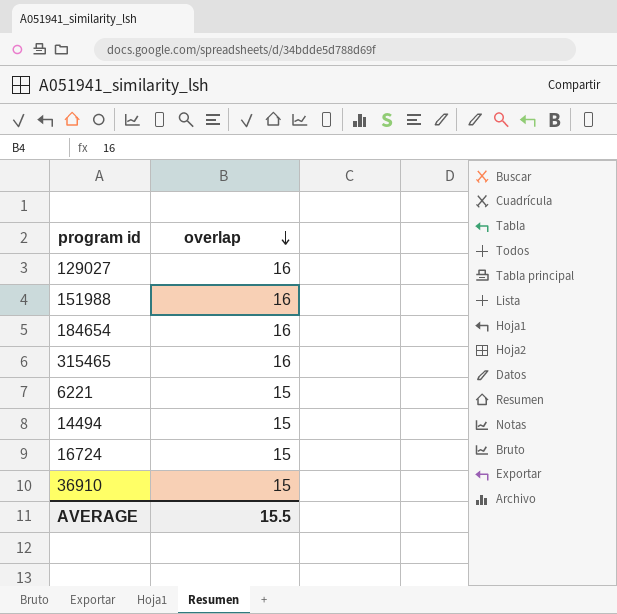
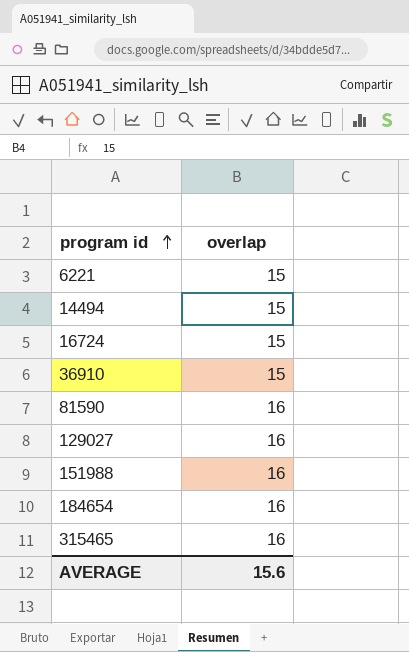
row order: overlap descending -> program id ascending
row 81590: none -> 16
AVERAGE | overlap: 15.5 -> 15.6

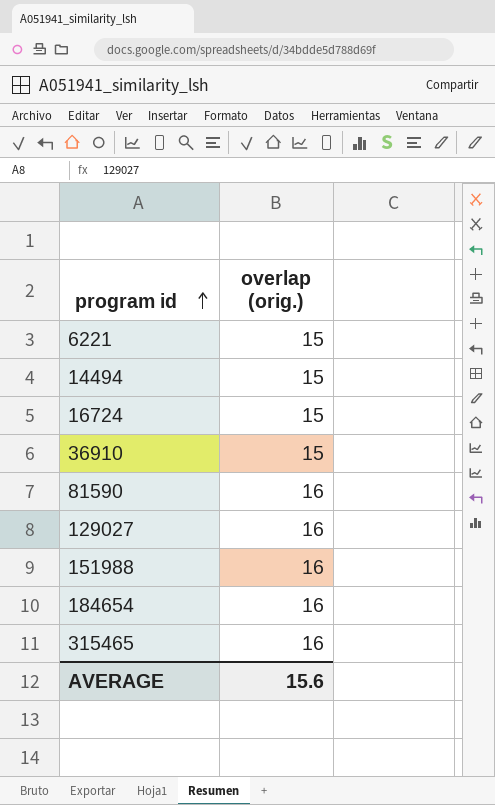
column name: overlap -> overlap (orig.)

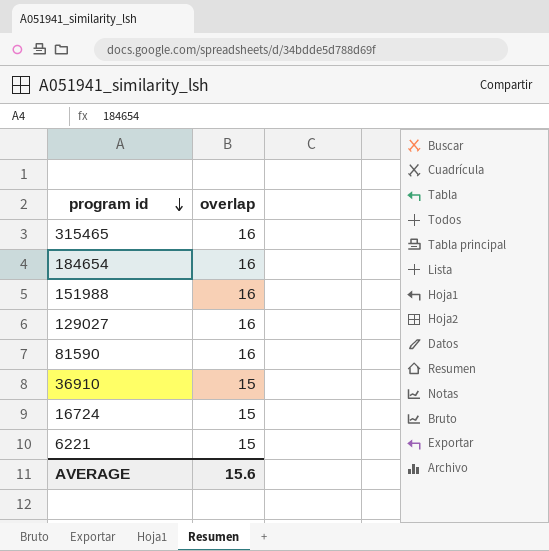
row order: program id ascending -> program id descending
column name: overlap (orig.) -> overlap
row 14494: 15 -> none

